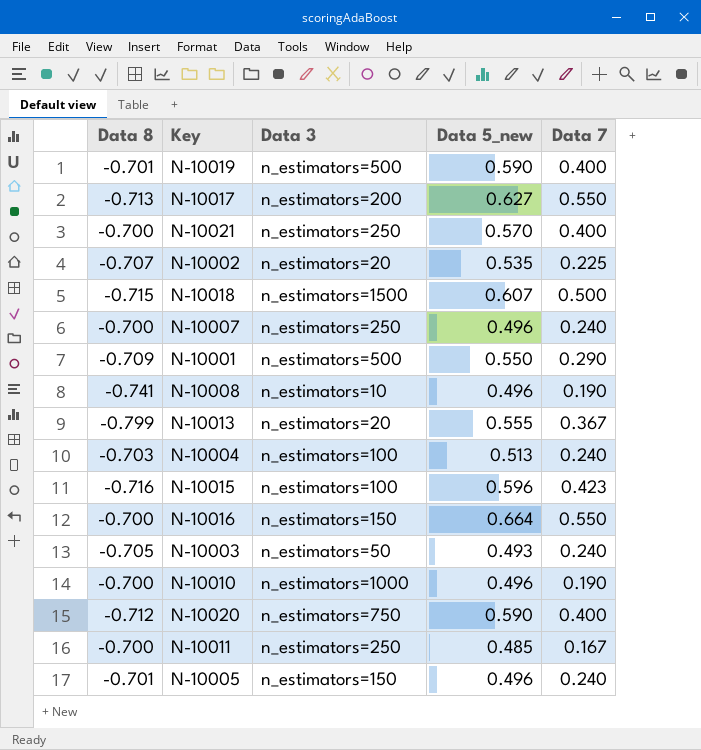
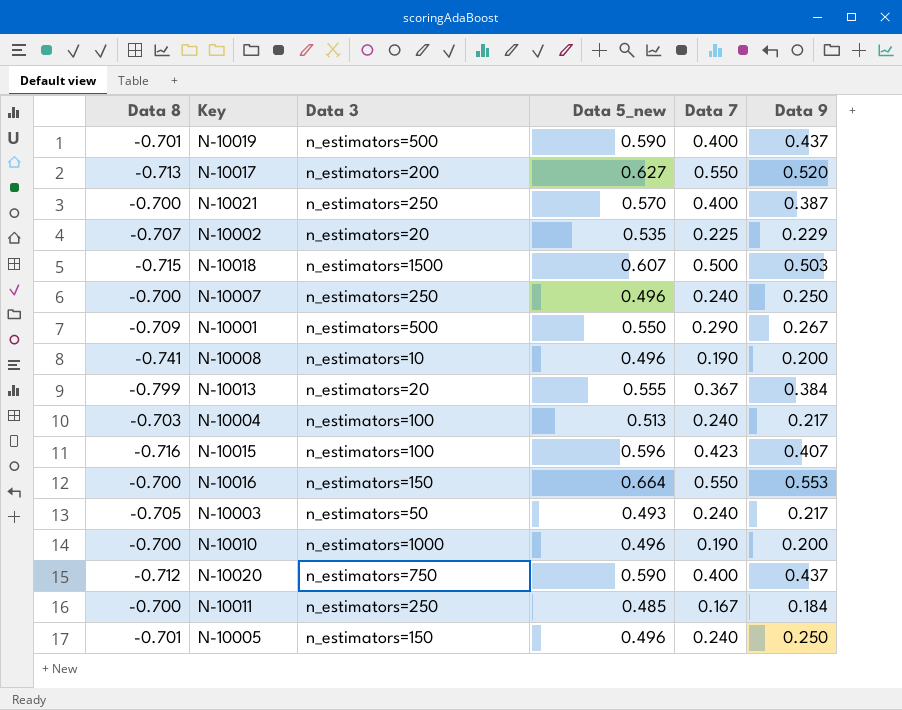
column Data 9 | position: none -> 6

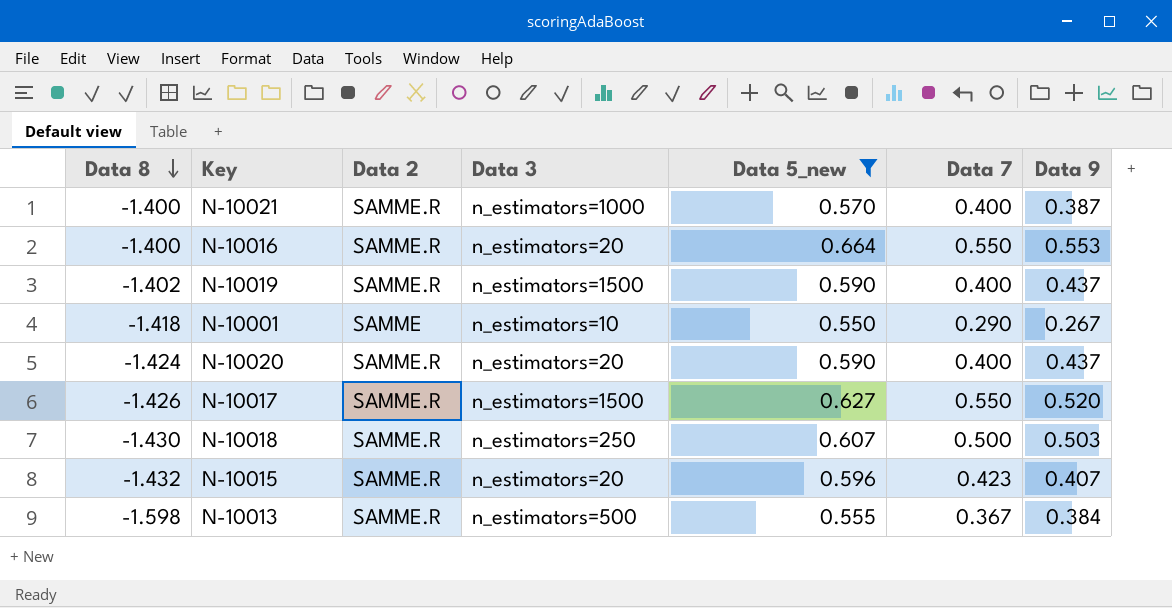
filter: none -> Data 5_new >= 0.550
row order: none -> Data 8 descending
column Data 2 | position: none -> 3
N-10021 | Data 8: -0.700 -> -1.400
N-10021 | Data 3: n_estimators=250 -> n_estimators=1000
N-10016 | Data 8: -0.700 -> -1.400
N-10016 | Data 3: n_estimators=150 -> n_estimators=20
N-10019 | Data 8: -0.701 -> -1.402
N-10019 | Data 3: n_estimators=500 -> n_estimators=1500
N-10001 | Data 8: -0.709 -> -1.418
N-10001 | Data 3: n_estimators=500 -> n_estimators=10
N-10020 | Data 8: -0.712 -> -1.424
N-10020 | Data 3: n_estimators=750 -> n_estimators=20
N-10017 | Data 8: -0.713 -> -1.426
N-10017 | Data 3: n_estimators=200 -> n_estimators=1500
N-10018 | Data 8: -0.715 -> -1.430
N-10018 | Data 3: n_estimators=1500 -> n_estimators=250
N-10015 | Data 8: -0.716 -> -1.432
N-10015 | Data 3: n_estimators=100 -> n_estimators=20
N-10013 | Data 8: -0.799 -> -1.598
N-10013 | Data 3: n_estimators=20 -> n_estimators=500

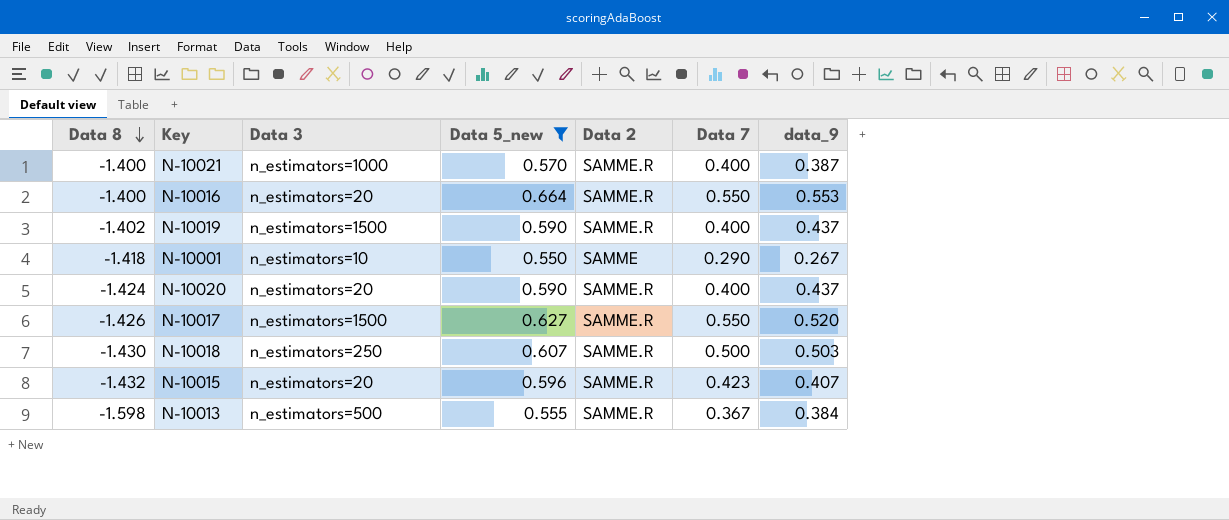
column Data 2 | position: 3 -> 5
column name: Data 9 -> data_9

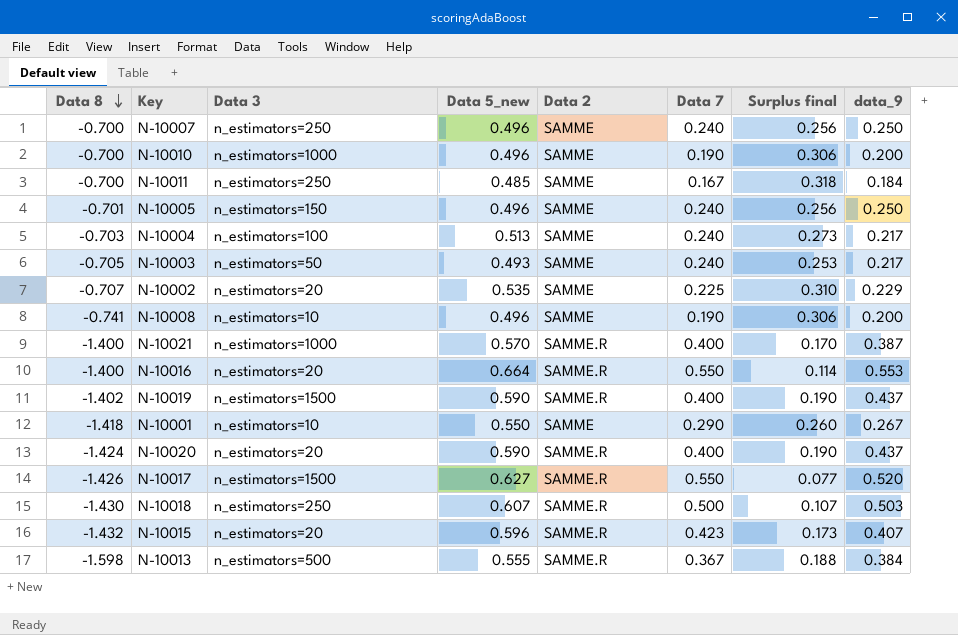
filter: Data 5_new >= 0.550 -> none
column Surplus final | formula: none -> [Data 5_new] - [Data 7]

